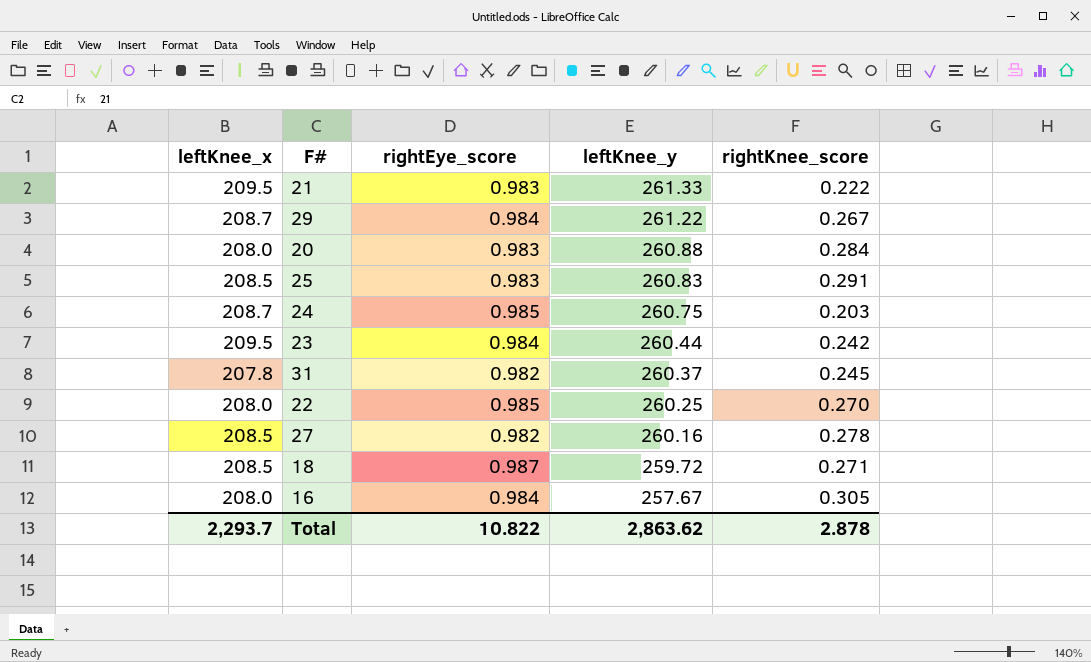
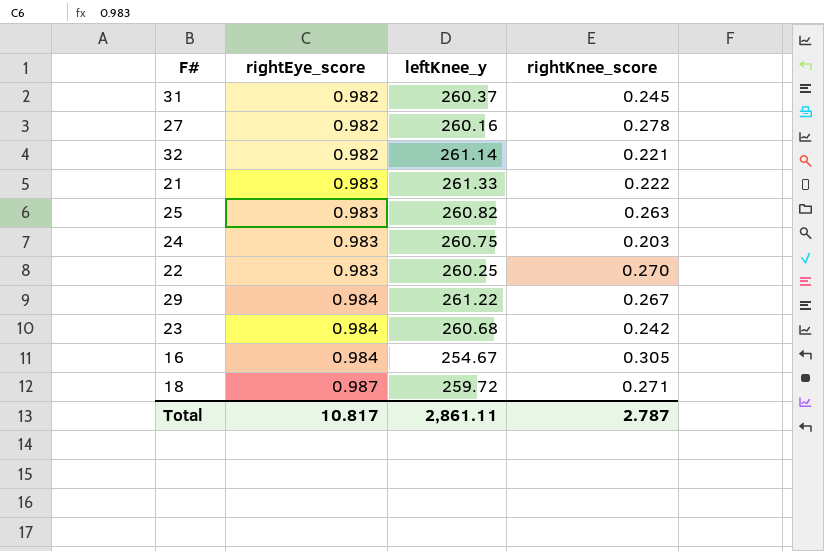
row order: leftKnee_y descending -> rightEye_score ascending
column leftKnee_x | position: 1 -> none
row 20: 208.0 | 0.983 | 260.88 | 0.284 -> none
row 32: none -> 0.982 | 261.14 | 0.221
25 | leftKnee_y: 260.83 -> 260.82
25 | rightKnee_score: 0.291 -> 0.263
24 | rightEye_score: 0.985 -> 0.983
22 | rightEye_score: 0.985 -> 0.983
23 | leftKnee_y: 260.44 -> 260.68
16 | leftKnee_y: 257.67 -> 254.67
Total | rightEye_score: 10.822 -> 10.817
Total | leftKnee_y: 2,863.62 -> 2,861.11
Total | rightKnee_score: 2.878 -> 2.787

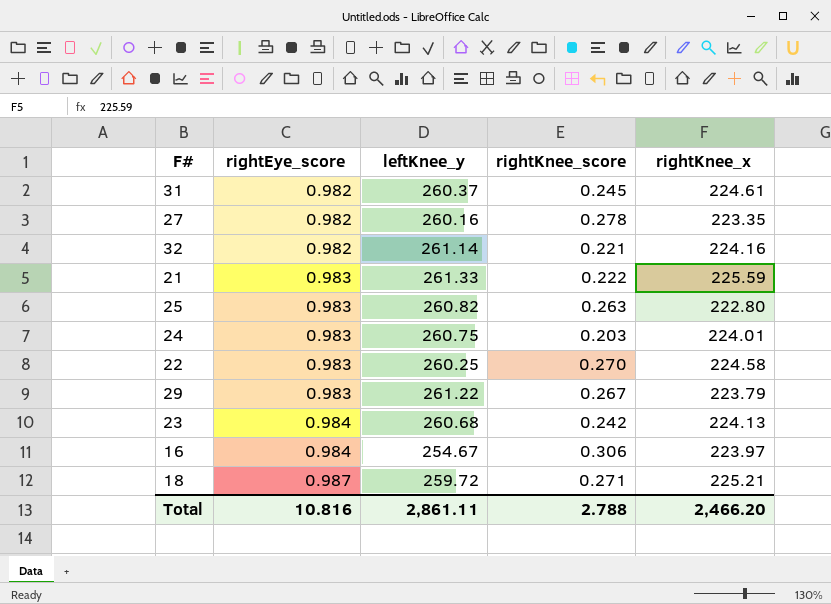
column rightKnee_x | position: none -> 5
29 | rightEye_score: 0.984 -> 0.983
16 | rightKnee_score: 0.305 -> 0.306
Total | rightEye_score: 10.817 -> 10.816
Total | rightKnee_score: 2.787 -> 2.788

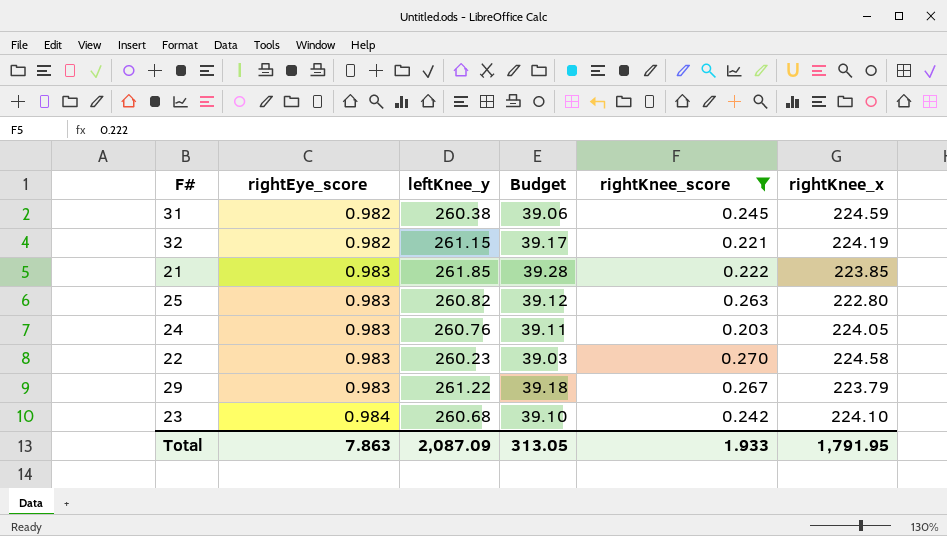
filter: none -> rightKnee_score <= 0.270
column Budget | formula: none -> [leftKnee_y] * 0.15
31 | leftKnee_y: 260.37 -> 260.38
31 | rightKnee_x: 224.61 -> 224.59
32 | leftKnee_y: 261.14 -> 261.15
32 | rightKnee_x: 224.16 -> 224.19
21 | leftKnee_y: 261.33 -> 261.85
21 | rightKnee_x: 225.59 -> 223.85
24 | leftKnee_y: 260.75 -> 260.76
24 | rightKnee_x: 224.01 -> 224.05
22 | leftKnee_y: 260.25 -> 260.23
23 | rightKnee_x: 224.13 -> 224.10
Total | rightEye_score: 10.816 -> 7.863
Total | leftKnee_y: 2,861.11 -> 2,087.09
Total | rightKnee_score: 2.788 -> 1.933
Total | rightKnee_x: 2,466.20 -> 1,791.95

